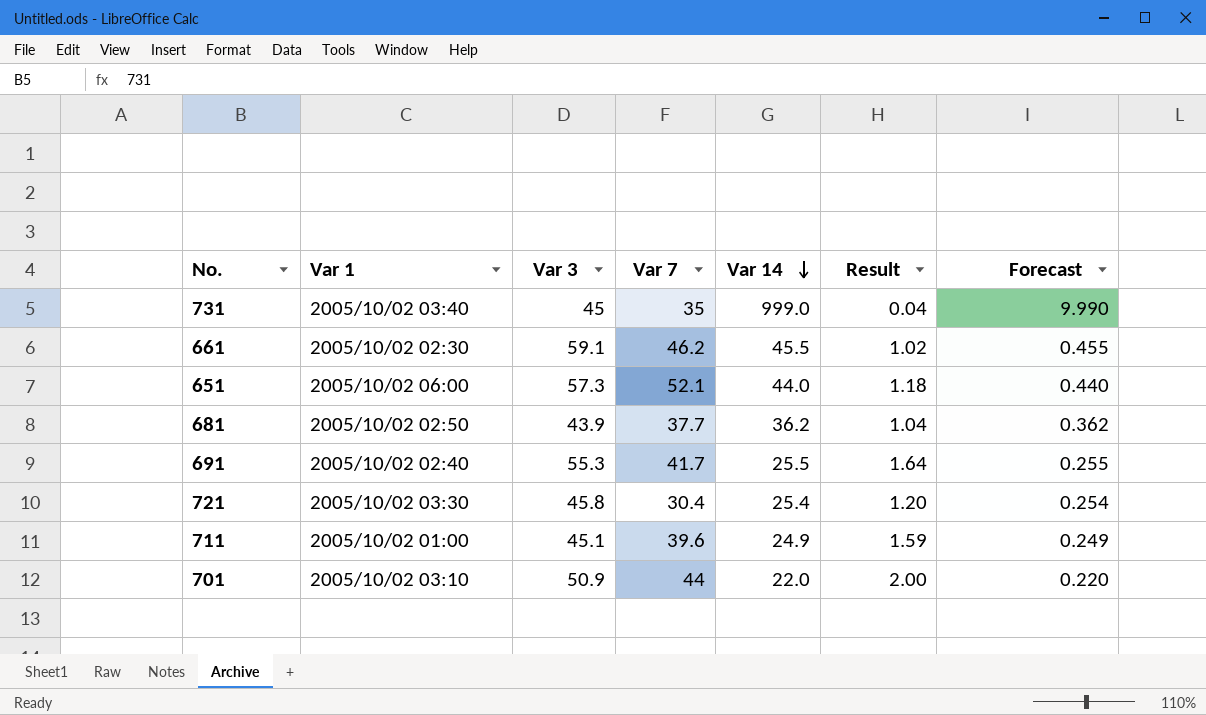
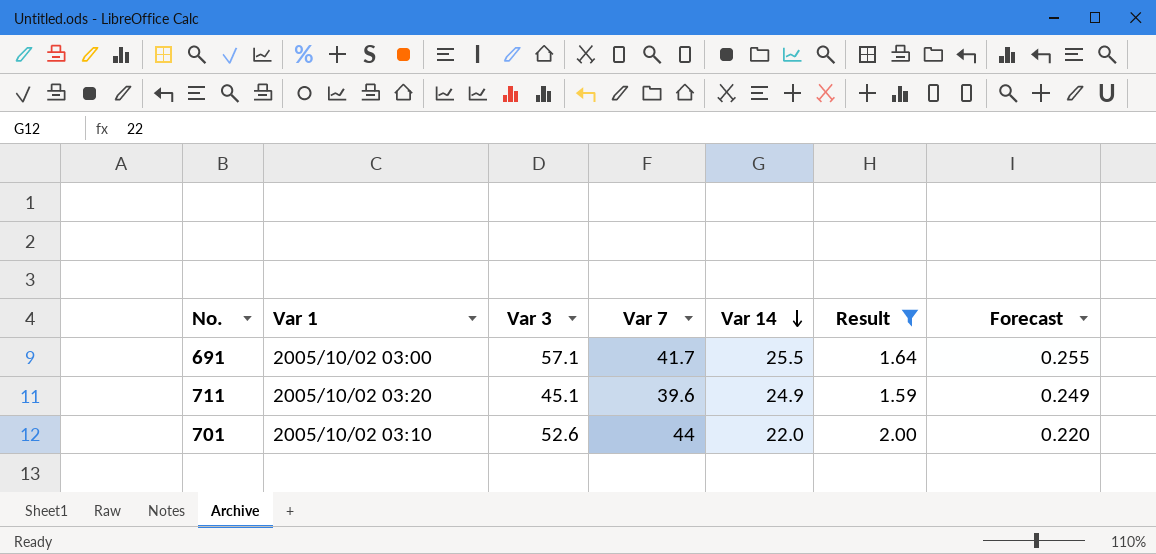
filter: none -> Result >= 1.59
691 | Var 1: 2005/10/02 02:40 -> 2005/10/02 03:00
691 | Var 3: 55.3 -> 57.1
711 | Var 1: 2005/10/02 01:00 -> 2005/10/02 03:20
701 | Var 3: 50.9 -> 52.6

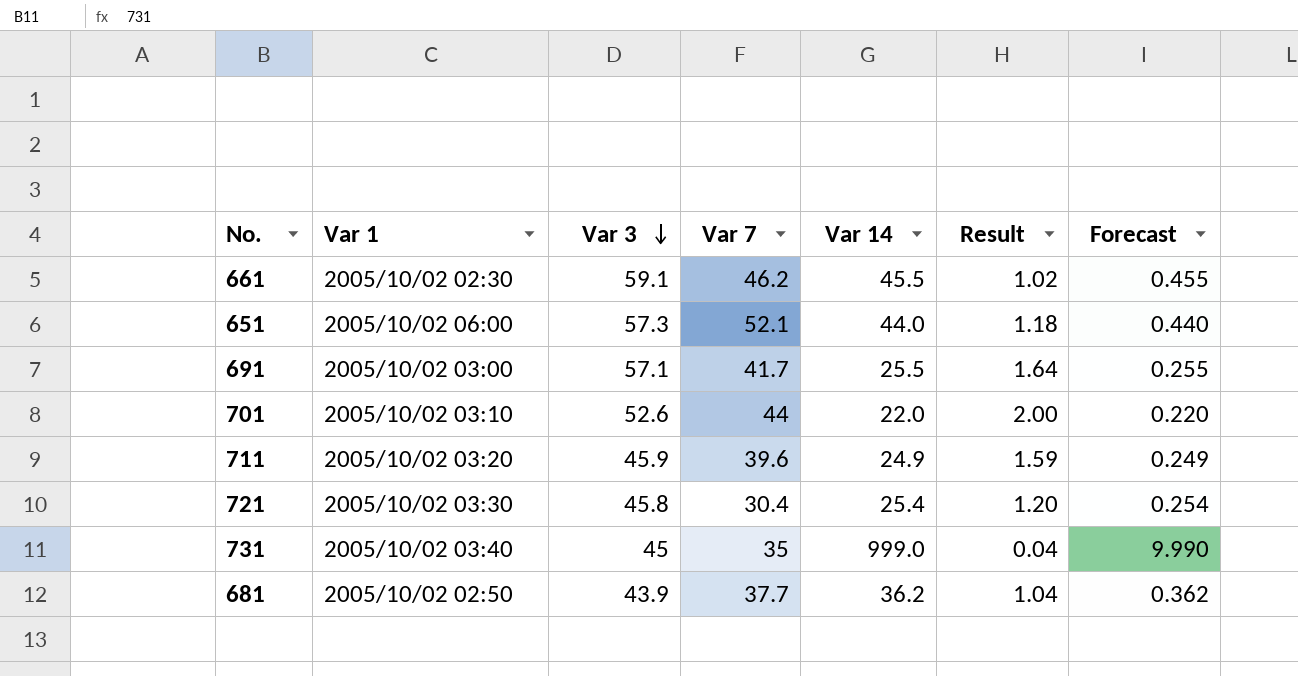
filter: Result >= 1.59 -> none
row order: Var 14 descending -> Var 3 descending
711 | Var 3: 45.1 -> 45.9

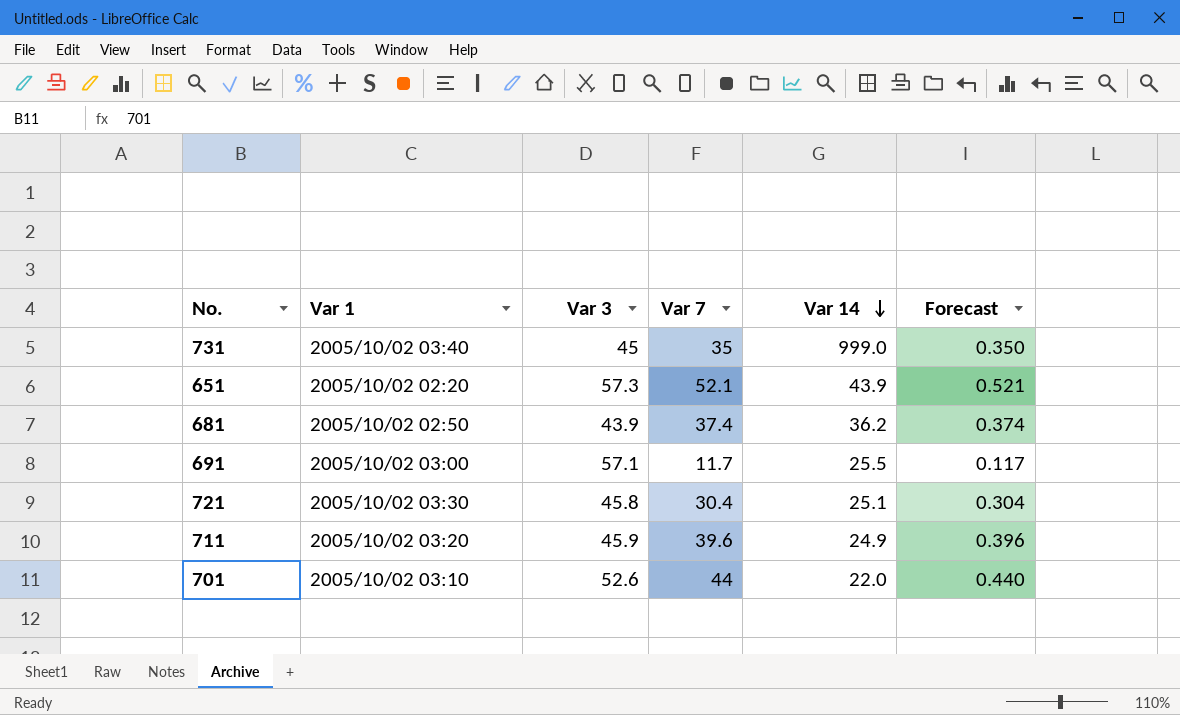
row order: Var 3 descending -> Var 14 descending
column Result | formula: [Var 7] / [Var 14] -> none
column Forecast | formula: [Var 14] * 0.01 -> [Var 7] * 0.01
row 661: 2005/10/02 02:30 | 59.1 | 46.2 | 45.5 | 1.02 | 0.455 -> none
651 | Var 1: 2005/10/02 06:00 -> 2005/10/02 02:20
651 | Var 14: 44.0 -> 43.9
681 | Var 7: 37.7 -> 37.4
691 | Var 7: 41.7 -> 11.7
721 | Var 14: 25.4 -> 25.1

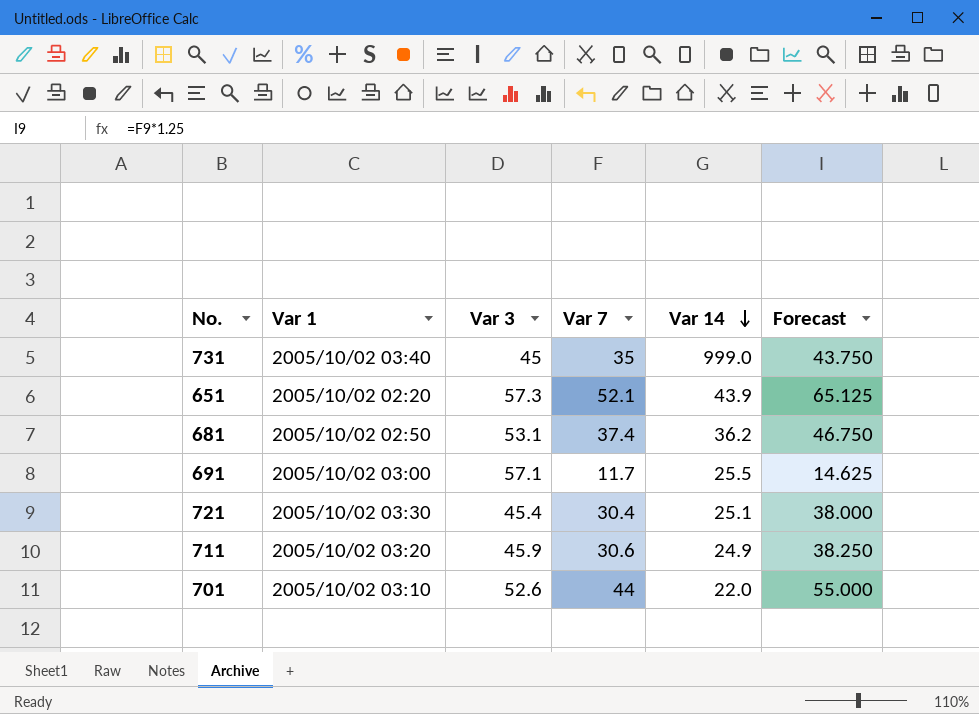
column Forecast | formula: [Var 7] * 0.01 -> [Var 7] * 1.25
681 | Var 3: 43.9 -> 53.1
721 | Var 3: 45.8 -> 45.4
711 | Var 7: 39.6 -> 30.6

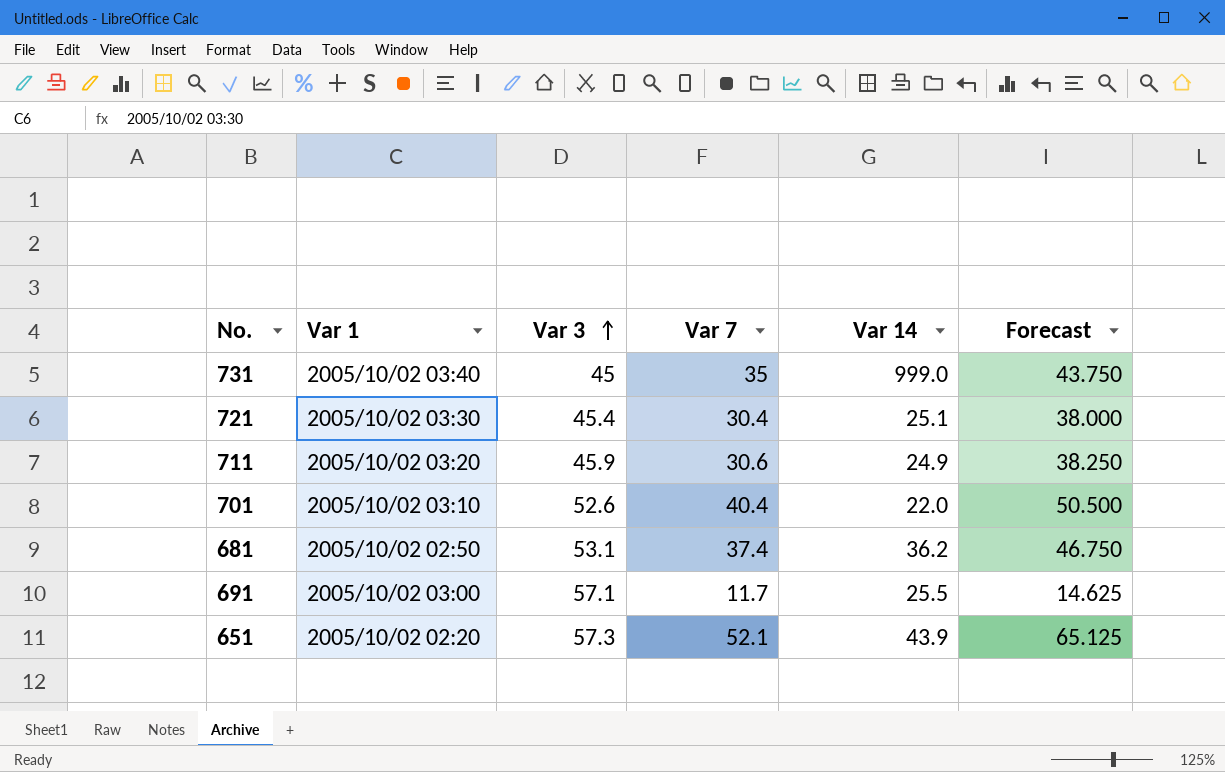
row order: Var 14 descending -> Var 3 ascending
701 | Var 7: 44 -> 40.4
701 | Forecast: 55.000 -> 50.500

